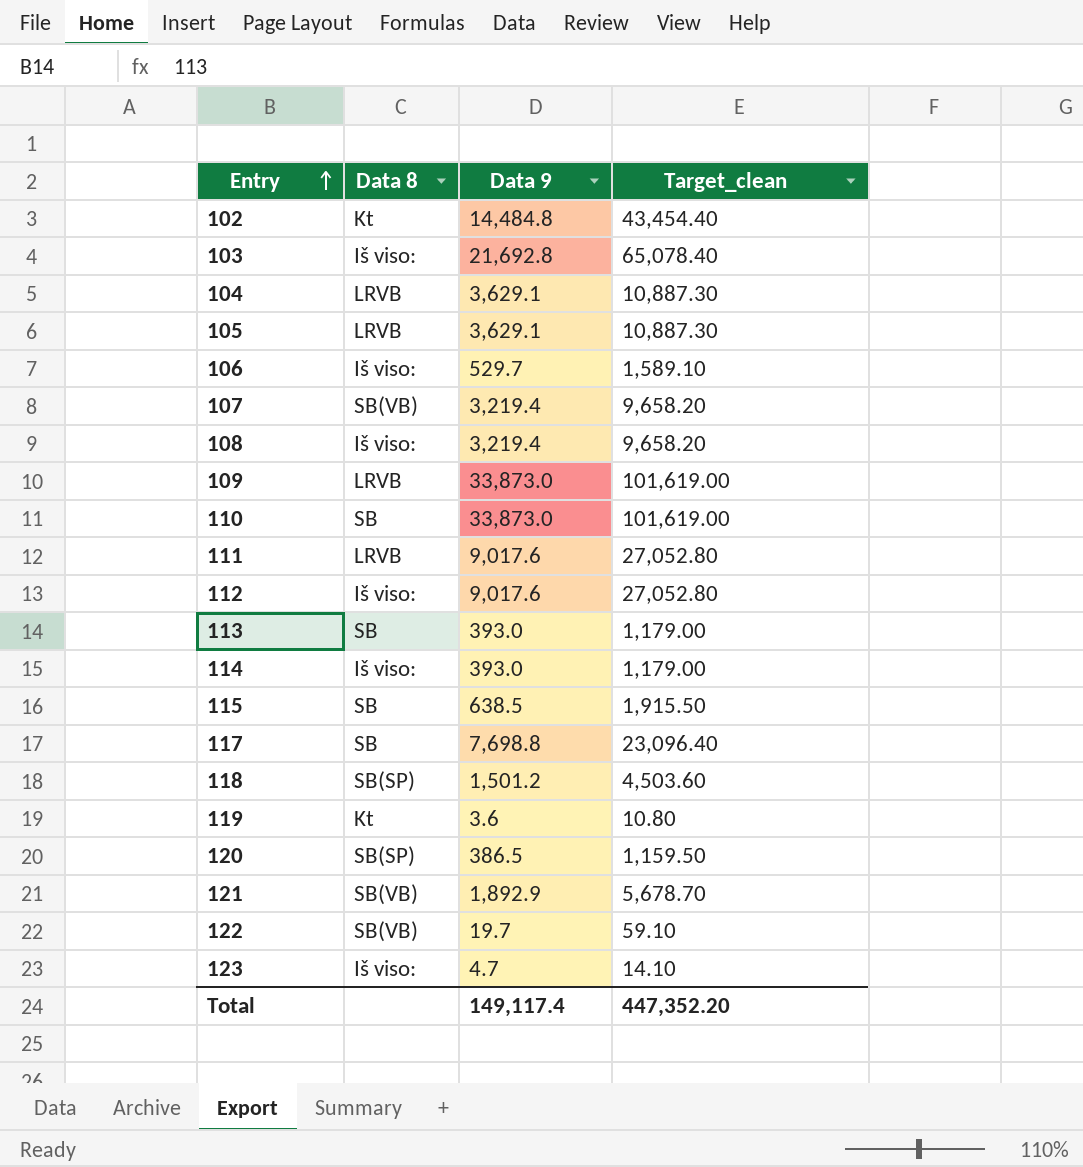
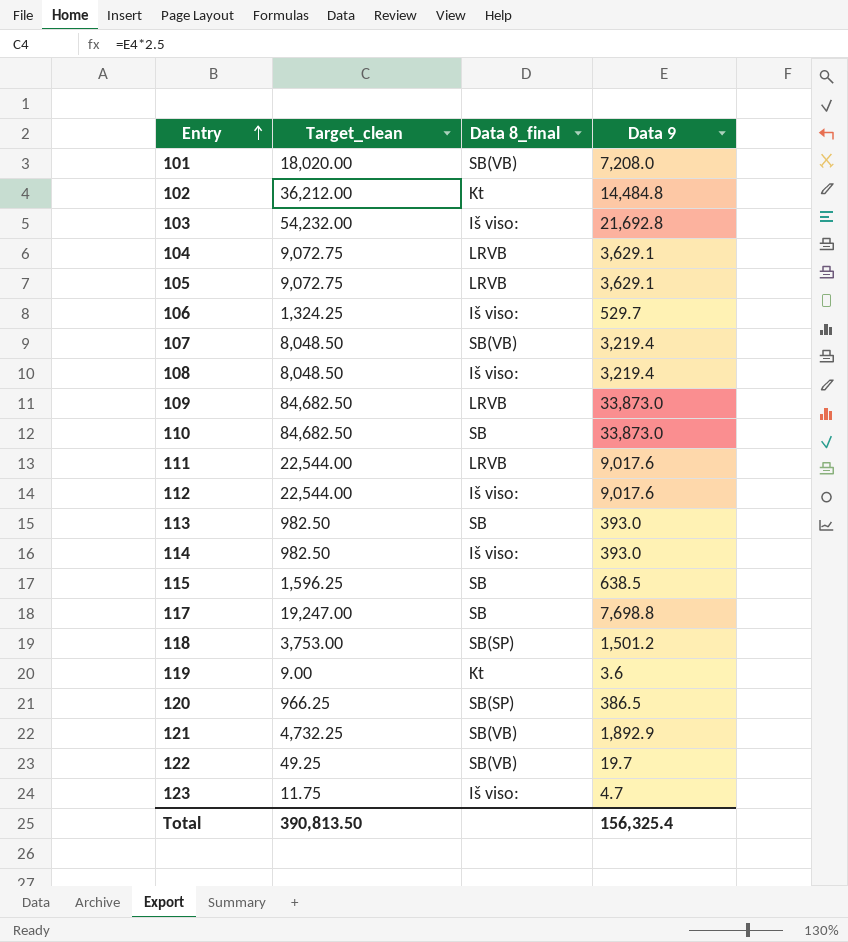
column Target_clean | formula: [Data 9] * 3 -> [Data 9] * 2.5
column Target_clean | position: 4 -> 2
column name: Data 8 -> Data 8_final
row 101: none -> 18,020.00 | SB(VB) | 7,208.0
Total | Target_clean: 447,352.20 -> 390,813.50
Total | Data 9: 149,117.4 -> 156,325.4

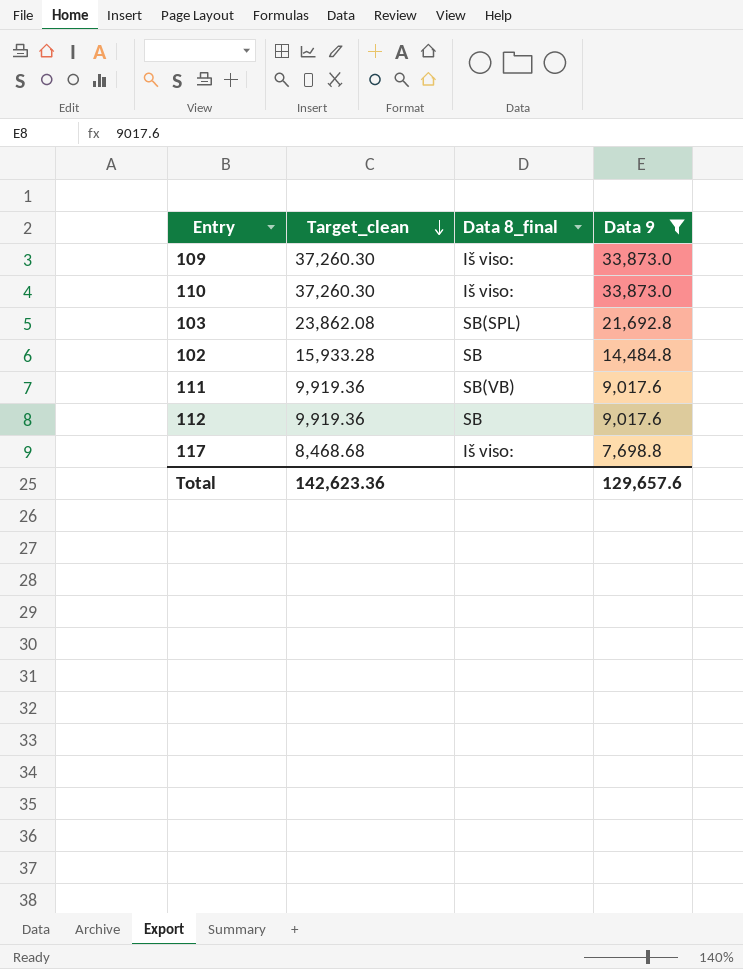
filter: none -> Data 9 >= 7,698.8
row order: Entry ascending -> Target_clean descending
column Target_clean | formula: [Data 9] * 2.5 -> [Data 9] * 1.1
109 | Data 8_final: LRVB -> Iš viso:
110 | Data 8_final: SB -> Iš viso:
103 | Data 8_final: Iš viso: -> SB(SPL)
102 | Data 8_final: Kt -> SB
111 | Data 8_final: LRVB -> SB(VB)
112 | Data 8_final: Iš viso: -> SB
117 | Data 8_final: SB -> Iš viso:
Total | Target_clean: 390,813.50 -> 142,623.36
Total | Data 9: 156,325.4 -> 129,657.6

